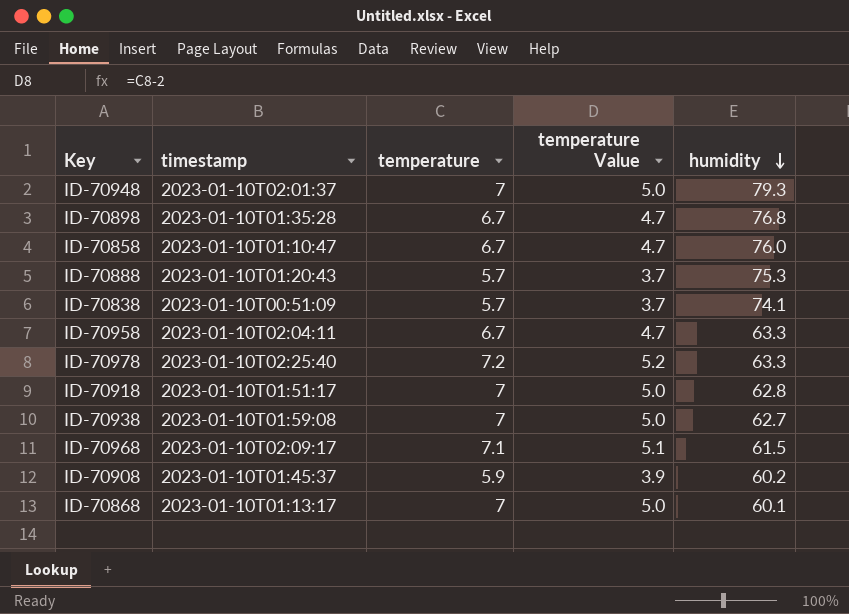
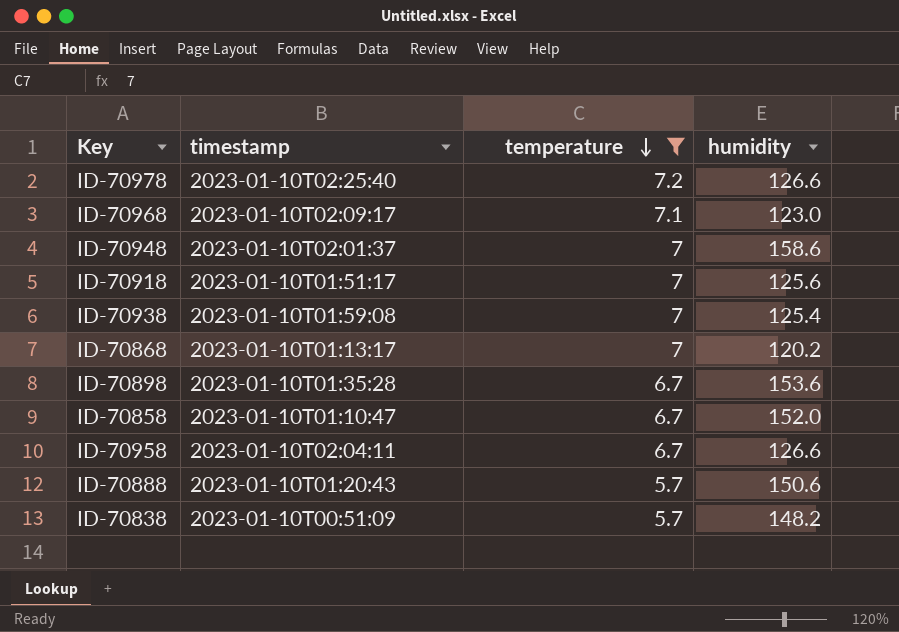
filter: none -> temperature != 5.9
row order: humidity descending -> temperature descending
column temperature Value | formula: [temperature] - 2 -> none
ID-70978 | humidity: 63.3 -> 126.6
ID-70968 | humidity: 61.5 -> 123.0
ID-70948 | humidity: 79.3 -> 158.6
ID-70918 | humidity: 62.8 -> 125.6
ID-70938 | humidity: 62.7 -> 125.4
ID-70868 | humidity: 60.1 -> 120.2
ID-70898 | humidity: 76.8 -> 153.6
ID-70858 | humidity: 76.0 -> 152.0
ID-70958 | humidity: 63.3 -> 126.6
ID-70888 | humidity: 75.3 -> 150.6
ID-70838 | humidity: 74.1 -> 148.2

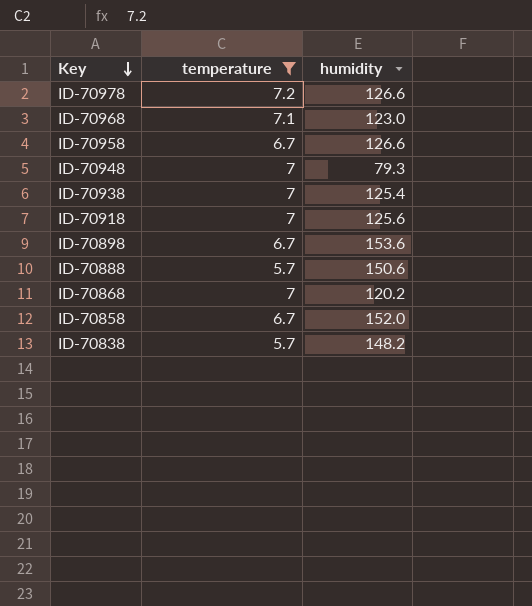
row order: temperature descending -> Key descending
column timestamp | position: 2 -> none
ID-70948 | humidity: 158.6 -> 79.3

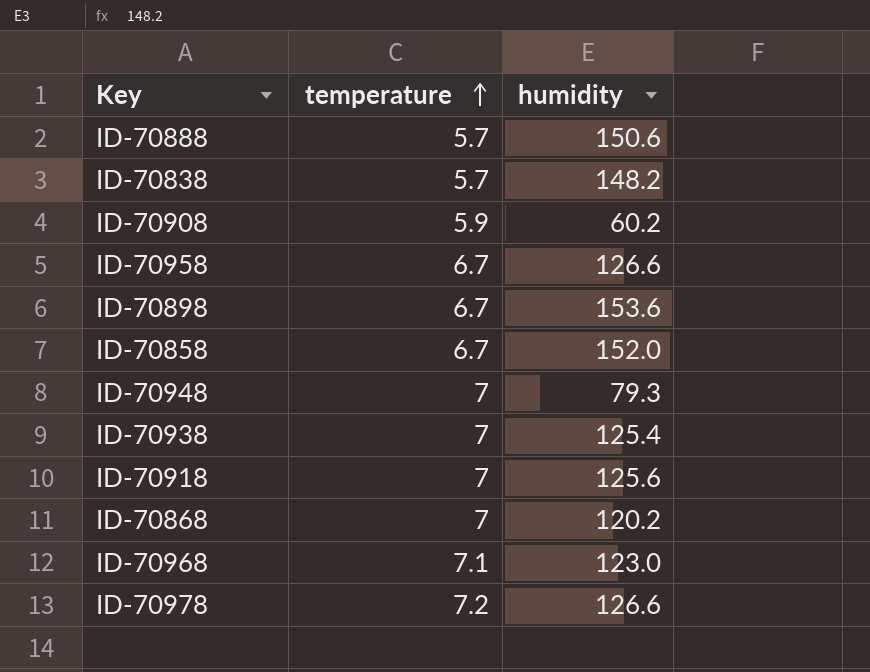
filter: temperature != 5.9 -> none
row order: Key descending -> temperature ascending

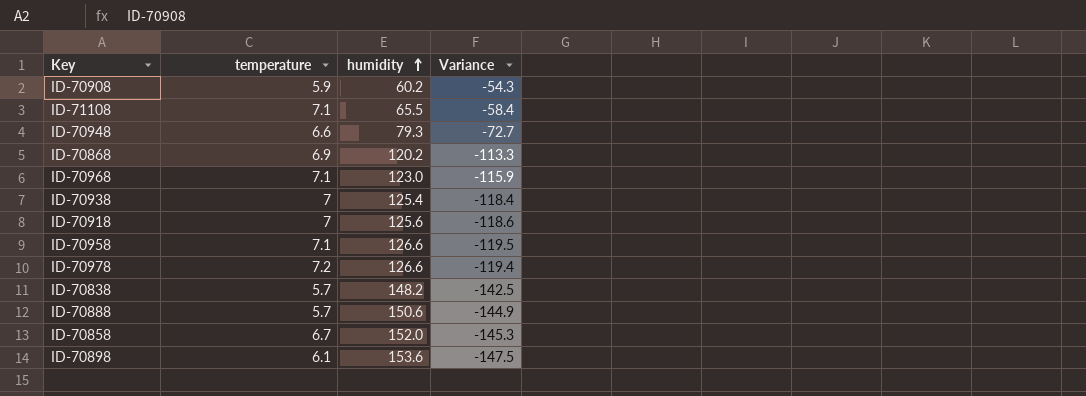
row order: temperature ascending -> humidity ascending
column Variance | formula: none -> [temperature] - [humidity]
row ID-71108: none -> 7.1 | 65.5 | -58.4
ID-70948 | temperature: 7 -> 6.6
ID-70868 | temperature: 7 -> 6.9
ID-70958 | temperature: 6.7 -> 7.1
ID-70898 | temperature: 6.7 -> 6.1

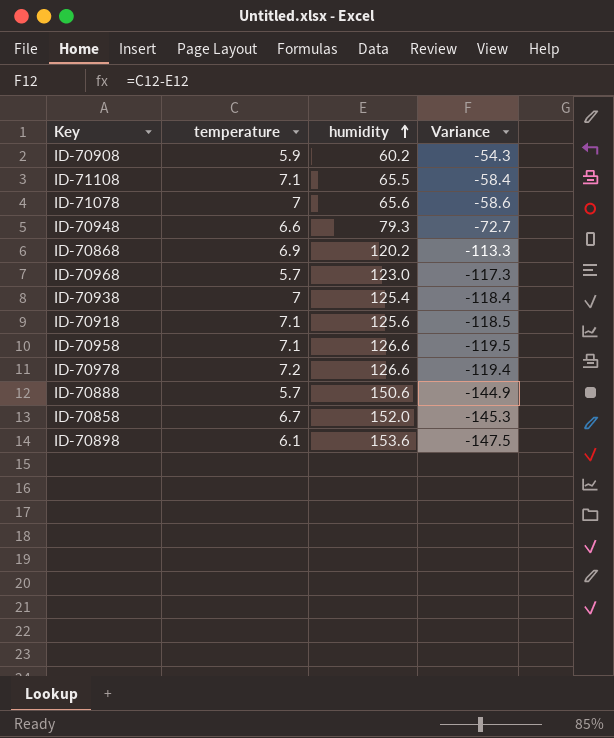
row ID-70838: 5.7 | 148.2 | -142.5 -> none
row ID-71078: none -> 7 | 65.6 | -58.6
ID-70968 | temperature: 7.1 -> 5.7
ID-70968 | Variance: -115.9 -> -117.3
ID-70918 | temperature: 7 -> 7.1
ID-70918 | Variance: -118.6 -> -118.5

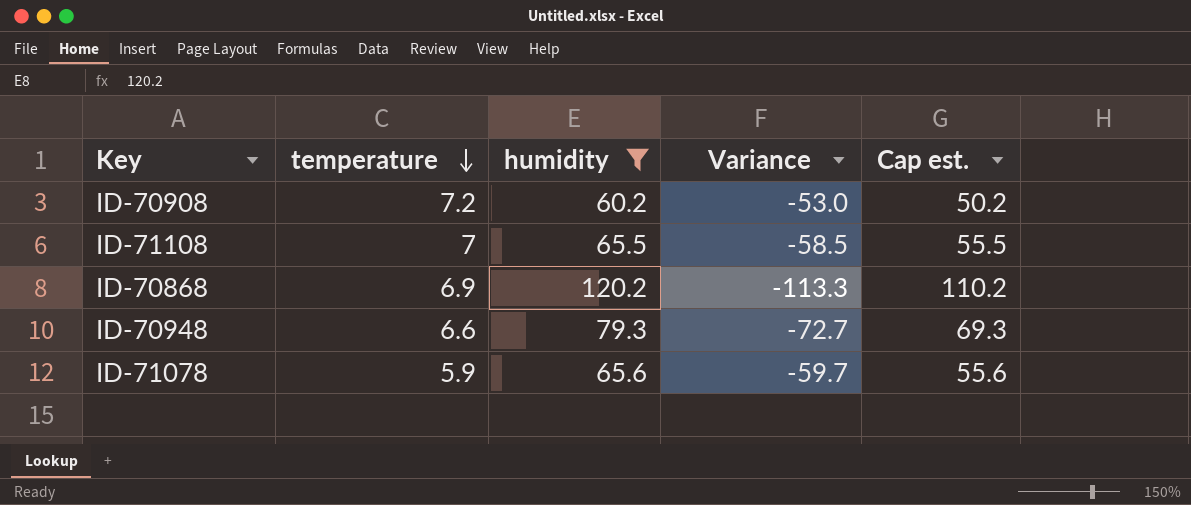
filter: none -> humidity <= 120.2
row order: humidity ascending -> temperature descending
column Cap est. | formula: none -> [humidity] - 10
ID-70908 | temperature: 5.9 -> 7.2
ID-70908 | Variance: -54.3 -> -53.0
ID-71108 | temperature: 7.1 -> 7
ID-71108 | Variance: -58.4 -> -58.5
ID-71078 | temperature: 7 -> 5.9
ID-71078 | Variance: -58.6 -> -59.7

